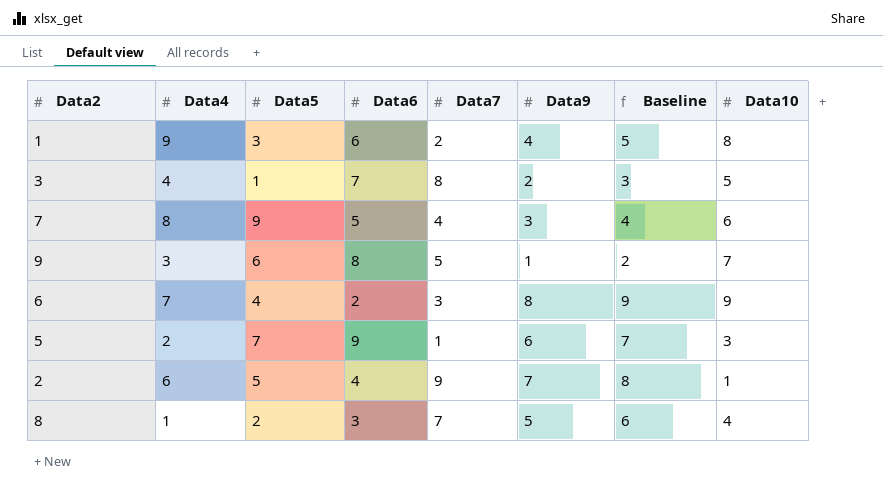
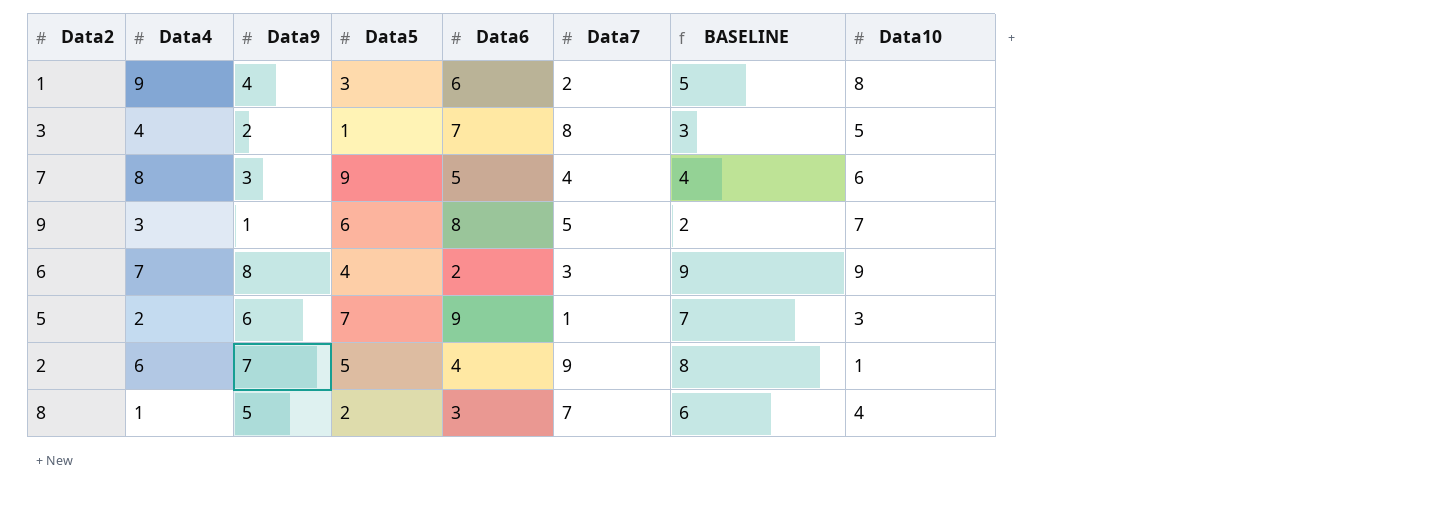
column Data9 | position: 6 -> 3
column name: Baseline -> BASELINE

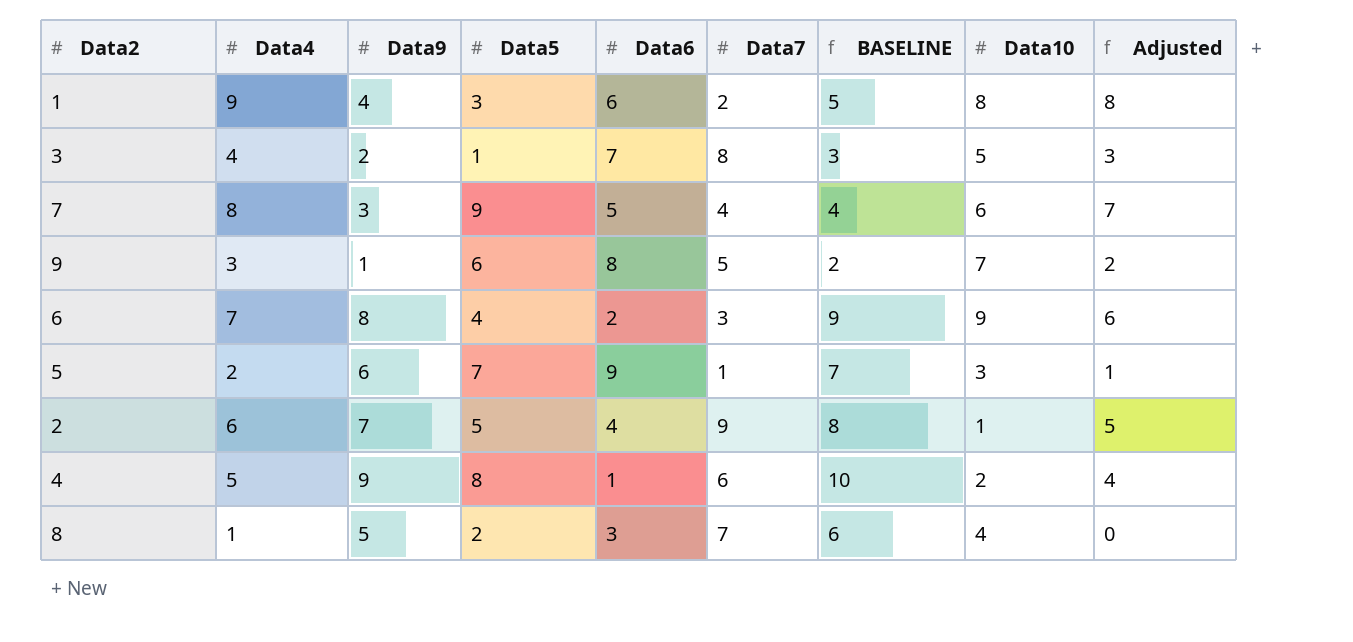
column Adjusted | formula: none -> [Data4] - 1
row 4: none -> 5 | 9 | 8 | 1 | 6 | 10 | 2 | 4

